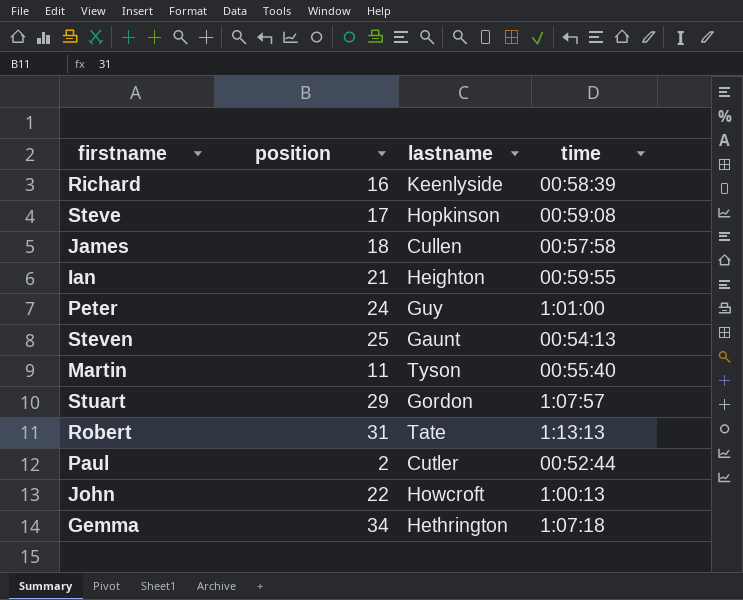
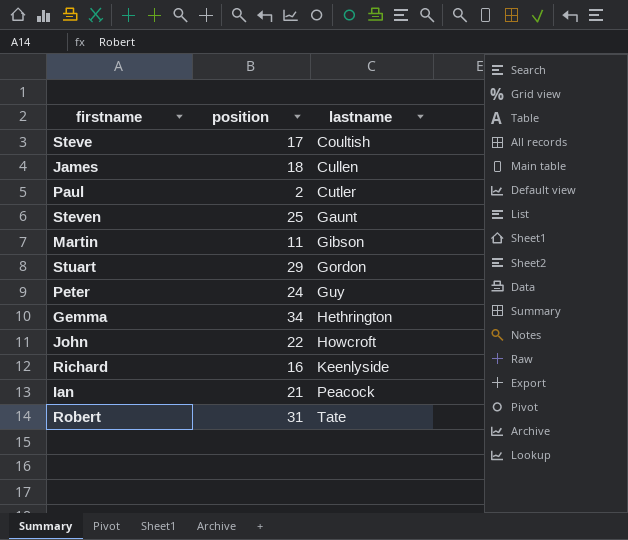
row order: none -> lastname ascending
column time | position: 4 -> none
Steve | lastname: Hopkinson -> Coultish
Martin | lastname: Tyson -> Gibson
Ian | lastname: Heighton -> Peacock

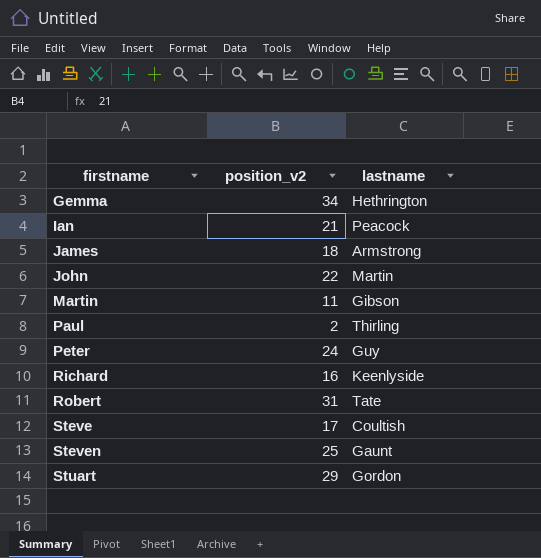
row order: lastname ascending -> firstname ascending
column name: position -> position_v2
James | lastname: Cullen -> Armstrong
John | lastname: Howcroft -> Martin
Paul | lastname: Cutler -> Thirling

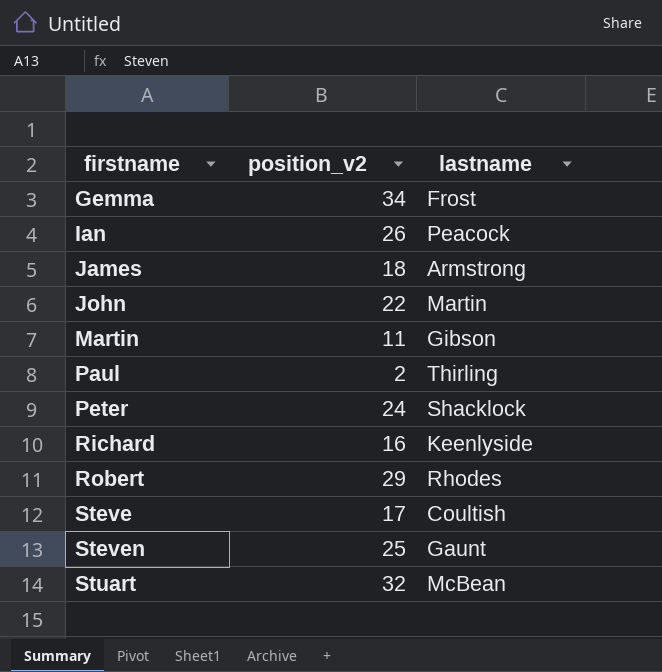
Gemma | lastname: Hethrington -> Frost
Ian | position_v2: 21 -> 26
Peter | lastname: Guy -> Shacklock
Robert | position_v2: 31 -> 29
Robert | lastname: Tate -> Rhodes
Stuart | position_v2: 29 -> 32
Stuart | lastname: Gordon -> McBean

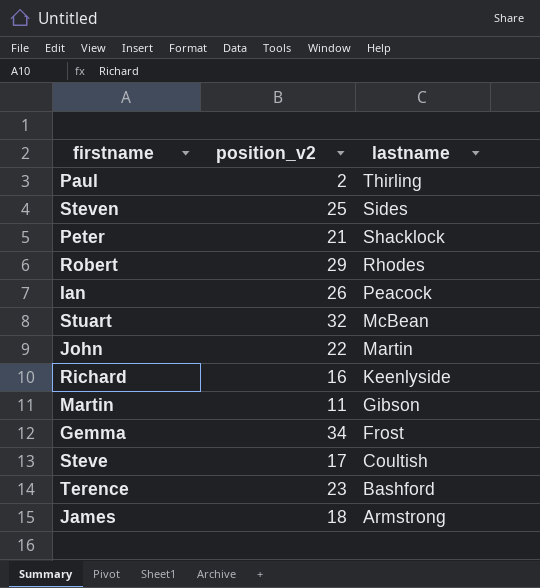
row order: firstname ascending -> lastname descending
Steven | lastname: Gaunt -> Sides
Peter | position_v2: 24 -> 21
row Terence: none -> 23 | Bashford

